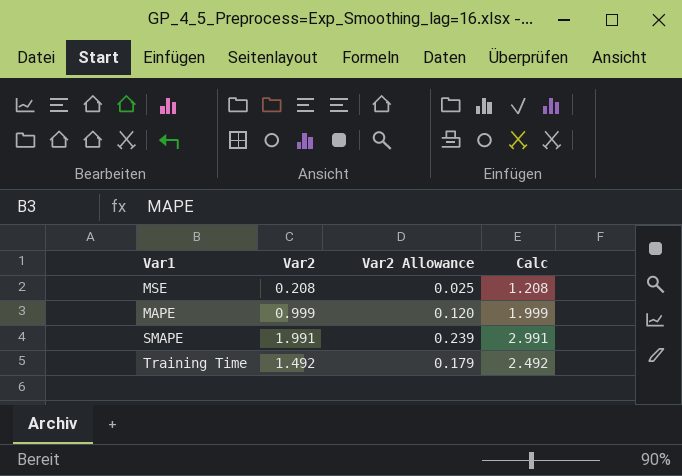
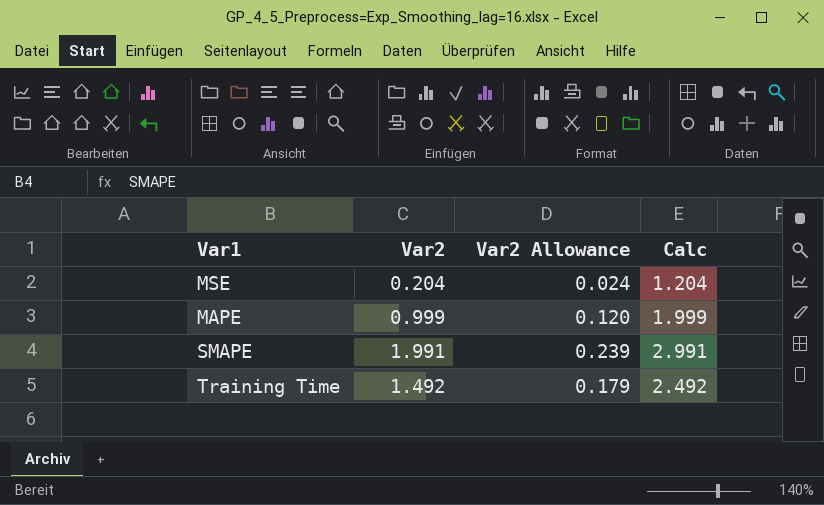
MSE | Var2: 0.208 -> 0.204
MSE | Var2 Allowance: 0.025 -> 0.024
MSE | Calc: 1.208 -> 1.204

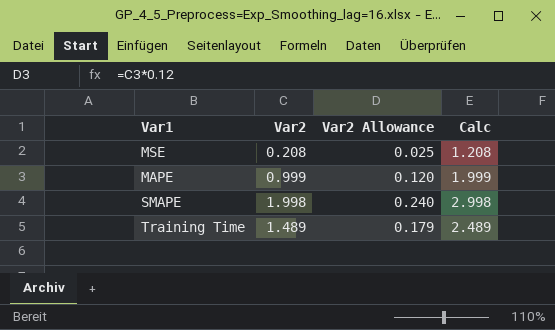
MSE | Var2: 0.204 -> 0.208
MSE | Var2 Allowance: 0.024 -> 0.025
MSE | Calc: 1.204 -> 1.208
SMAPE | Var2: 1.991 -> 1.998
SMAPE | Var2 Allowance: 0.239 -> 0.240
SMAPE | Calc: 2.991 -> 2.998
Training Time | Var2: 1.492 -> 1.489
Training Time | Calc: 2.492 -> 2.489

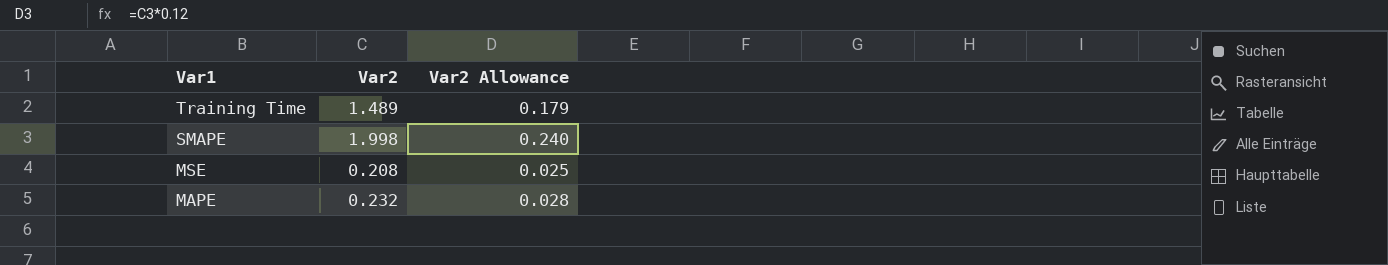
row order: none -> Var1 descending
column Calc | formula: [Var2] + 1 -> none
MAPE | Var2: 0.999 -> 0.232
MAPE | Var2 Allowance: 0.120 -> 0.028

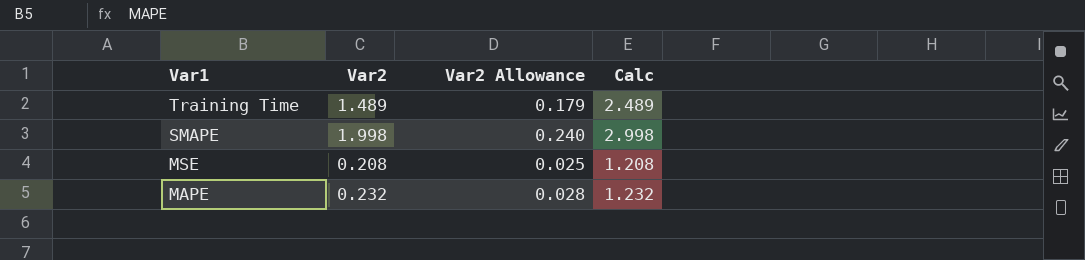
column Calc | formula: none -> [Var2] + 1

